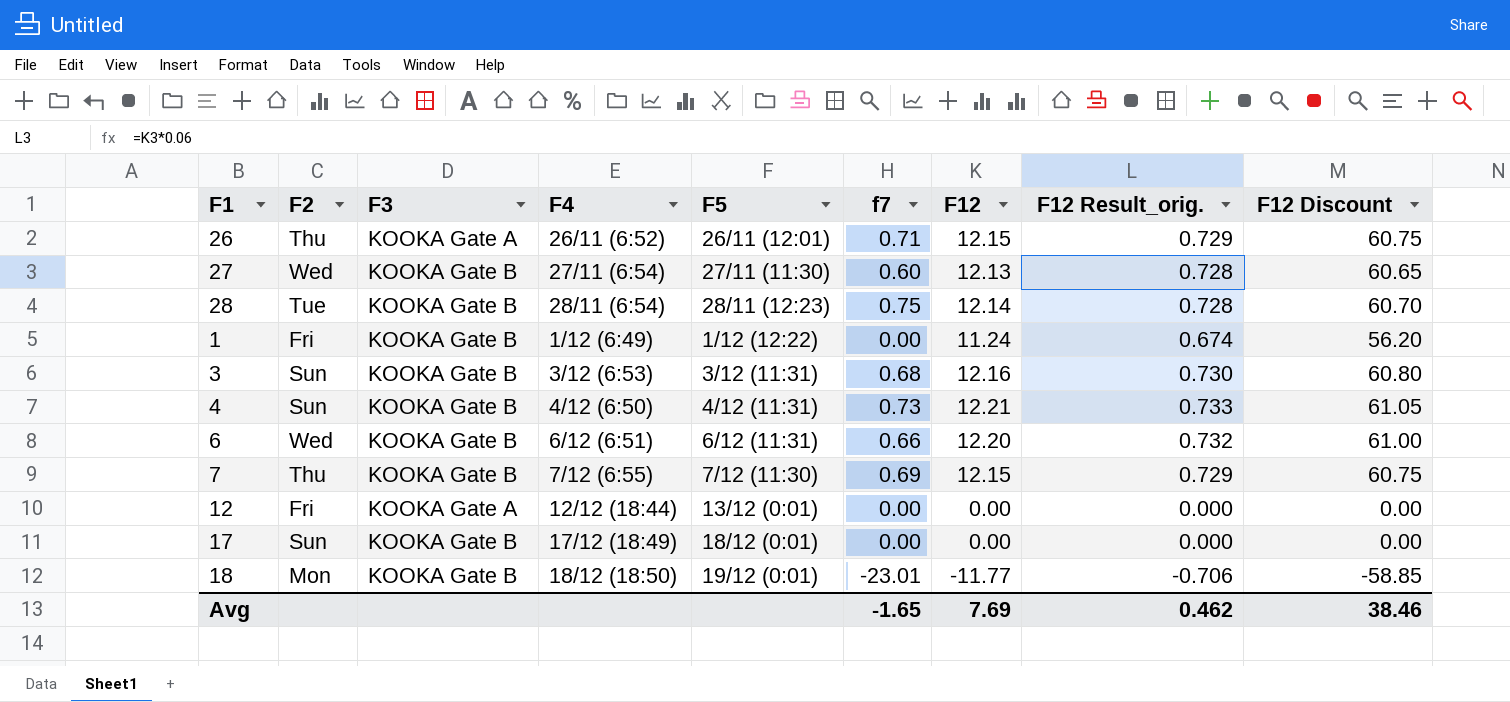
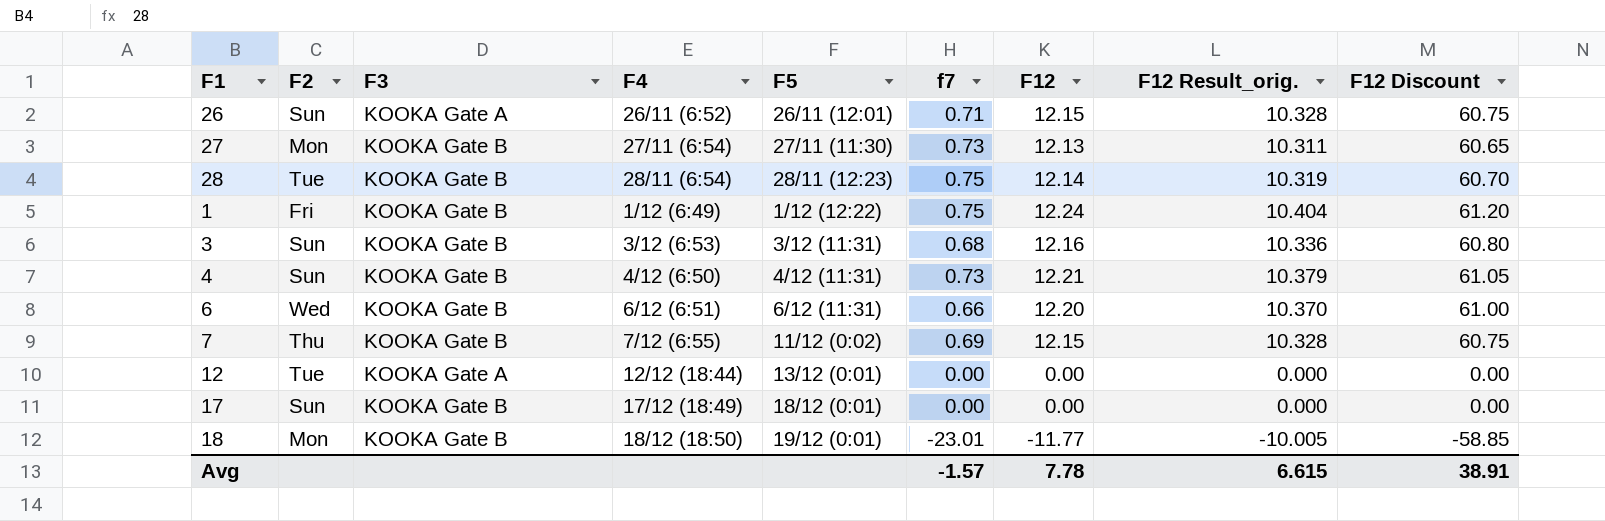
column F12 Result_orig. | formula: [F12] * 0.06 -> [F12] * 0.85
26 | F2: Thu -> Sun
27 | F2: Wed -> Mon
27 | f7: 0.60 -> 0.73
1 | f7: 0.00 -> 0.75
1 | F12: 11.24 -> 12.24
1 | F12 Discount: 56.20 -> 61.20
7 | F5: 7/12 (11:30) -> 11/12 (0:02)
12 | F2: Fri -> Tue
Avg | f7: -1.65 -> -1.57
Avg | F12: 7.69 -> 7.78
Avg | F12 Result_orig.: 0.462 -> 6.615
Avg | F12 Discount: 38.46 -> 38.91

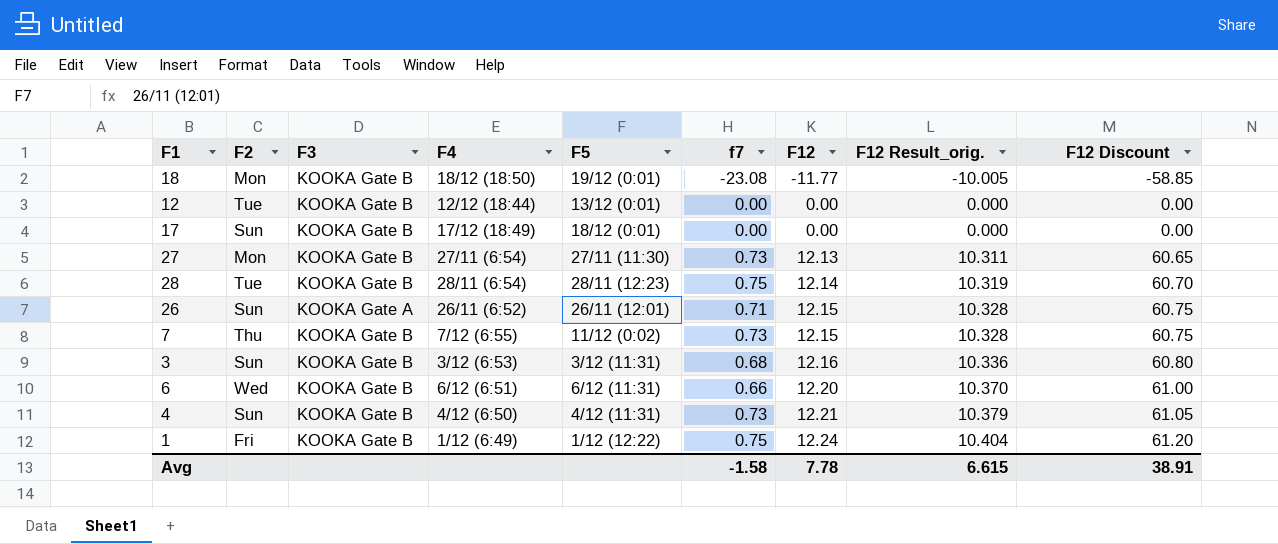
row order: none -> F12 ascending
18 | f7: -23.01 -> -23.08
12 | F3: KOOKA Gate A -> KOOKA Gate B
7 | f7: 0.69 -> 0.73
Avg | f7: -1.57 -> -1.58

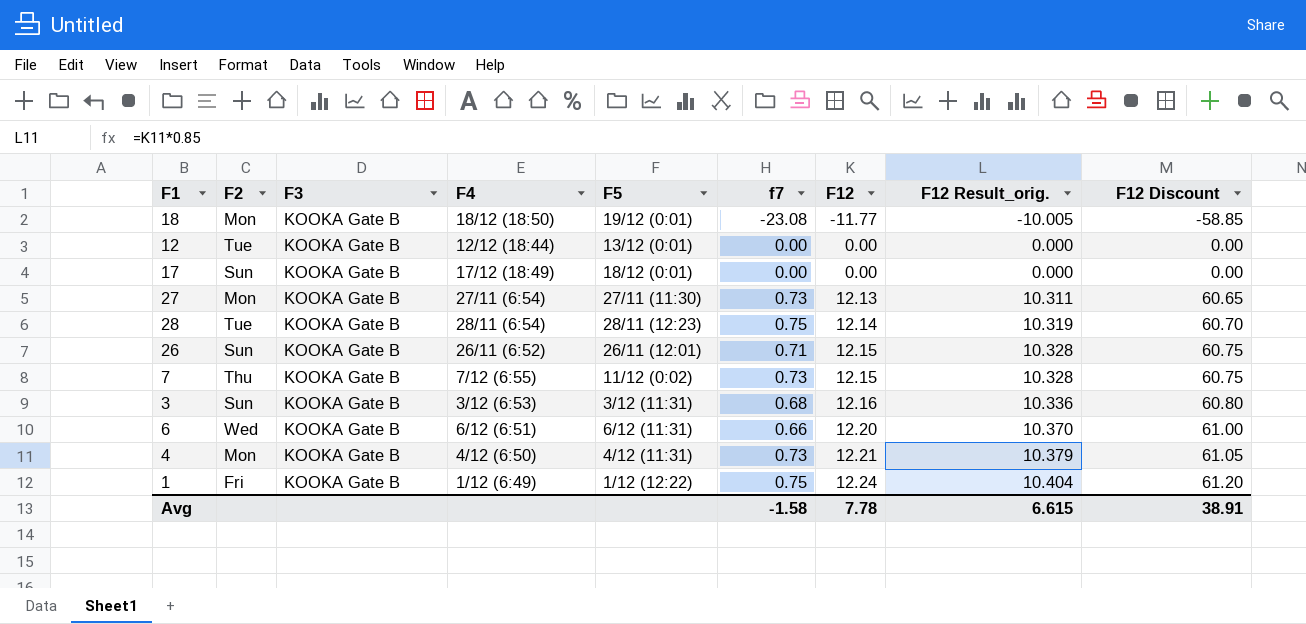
26 | F3: KOOKA Gate A -> KOOKA Gate B
4 | F2: Sun -> Mon

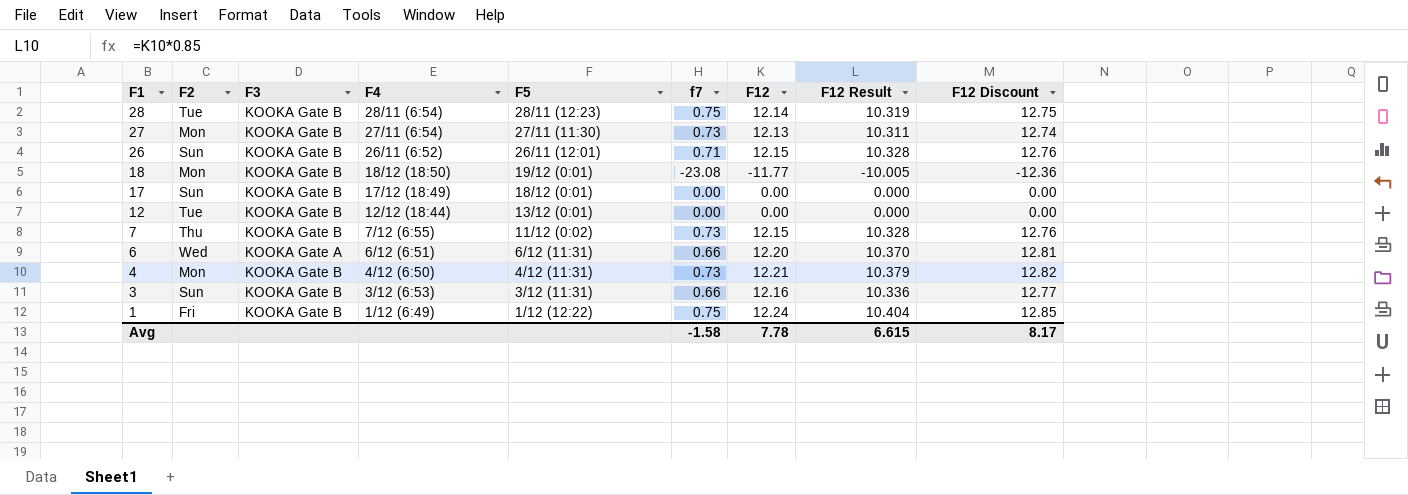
row order: F12 ascending -> F1 descending
column name: F12 Result_orig. -> F12 Result
column F12 Discount | formula: [F12] * 5 -> [F12] * 1.05
6 | F3: KOOKA Gate B -> KOOKA Gate A
3 | f7: 0.68 -> 0.66
Avg | F12 Discount: 38.91 -> 8.17

